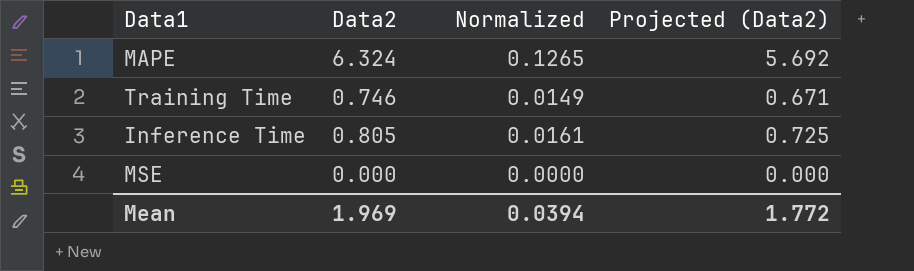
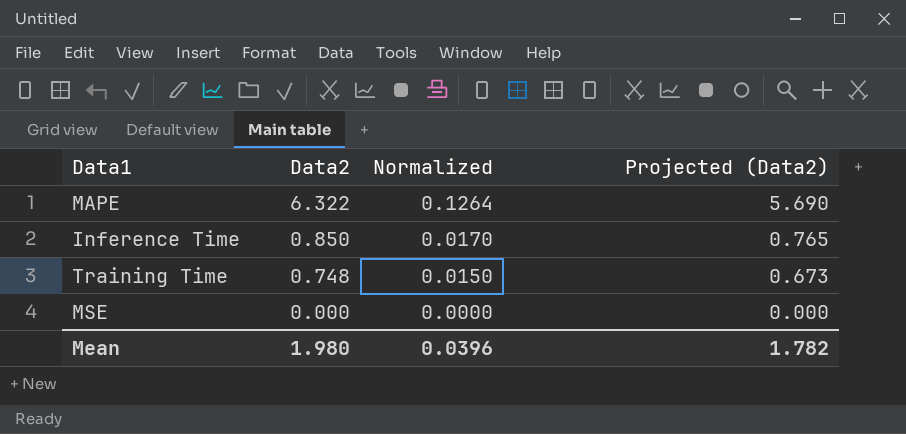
row order: none -> Data2 descending
MAPE | Data2: 6.324 -> 6.322
MAPE | Normalized: 0.1265 -> 0.1264
MAPE | Projected (Data2): 5.692 -> 5.690
Inference Time | Data2: 0.805 -> 0.850
Inference Time | Normalized: 0.0161 -> 0.0170
Inference Time | Projected (Data2): 0.725 -> 0.765
Training Time | Data2: 0.746 -> 0.748
Training Time | Normalized: 0.0149 -> 0.0150
Training Time | Projected (Data2): 0.671 -> 0.673
Mean | Data2: 1.969 -> 1.980
Mean | Normalized: 0.0394 -> 0.0396
Mean | Projected (Data2): 1.772 -> 1.782

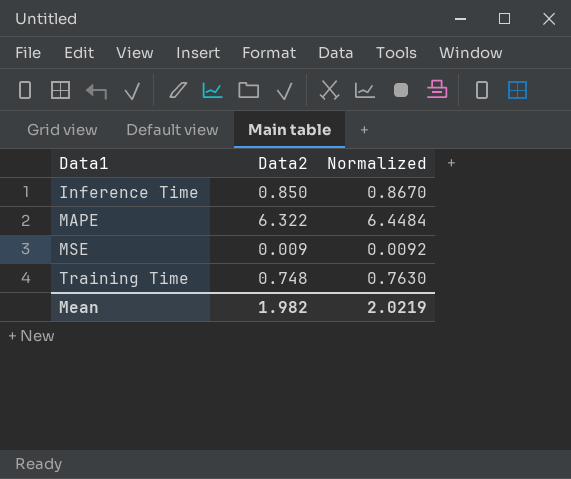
row order: Data2 descending -> Data1 ascending
column Projected (Data2) | formula: [Data2] * 0.9 -> none
column Normalized | formula: [Data2] * 0.02 -> [Data2] * 1.02
MSE | Data2: 0.000 -> 0.009
Mean | Data2: 1.980 -> 1.982
Mean | Normalized: 0.0396 -> 2.0219

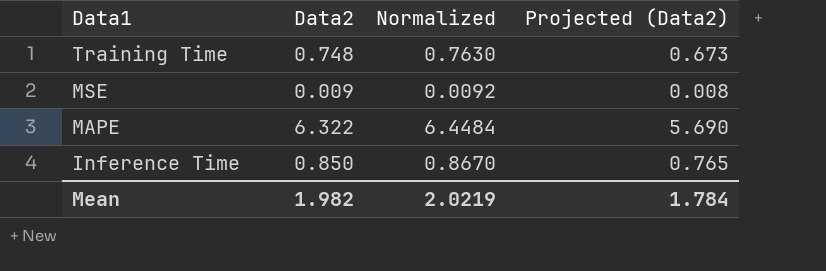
row order: Data1 ascending -> Data1 descending
column Projected (Data2) | formula: none -> [Data2] * 0.9

